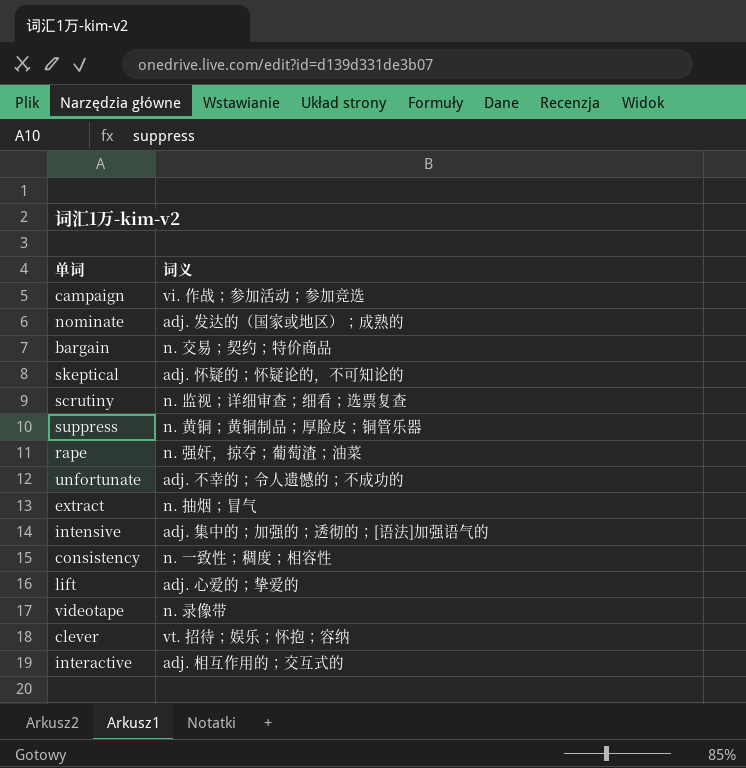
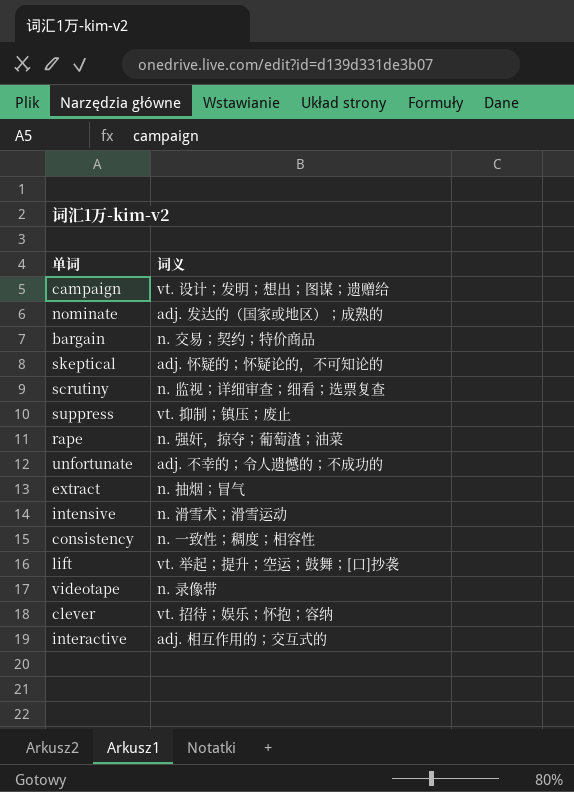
campaign | 词义: vi. 作战；参加活动；参加竞选 -> vt. 设计；发明；想出；图谋；遗赠给
suppress | 词义: n. 黄铜；黄铜制品；厚脸皮；铜管乐器 -> vt. 抑制；镇压；废止
intensive | 词义: adj. 集中的；加强的；透彻的；[语法]加强语气的 -> n. 滑雪术；滑雪运动
lift | 词义: adj. 心爱的；挚爱的 -> vt. 举起；提升；空运；鼓舞；[口]抄袭

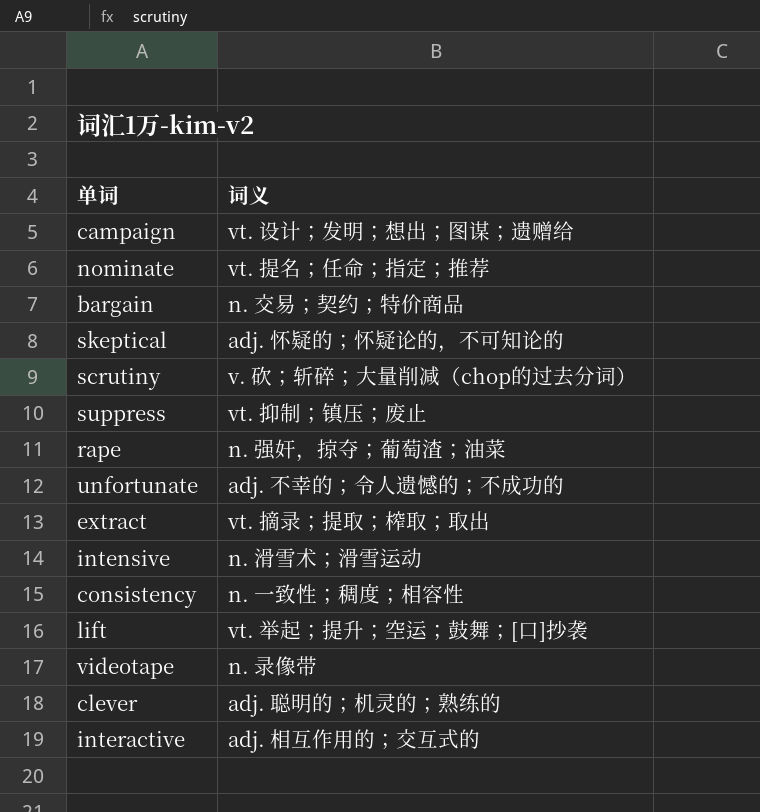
nominate | 词义: adj. 发达的（国家或地区）；成熟的 -> vt. 提名；任命；指定；推荐
scrutiny | 词义: n. 监视；详细审查；细看；选票复查 -> v. 砍；斩碎；大量削减（chop的过去分词）
extract | 词义: n. 抽烟；冒气 -> vt. 摘录；提取；榨取；取出
clever | 词义: vt. 招待；娱乐；怀抱；容纳 -> adj. 聪明的；机灵的；熟练的

